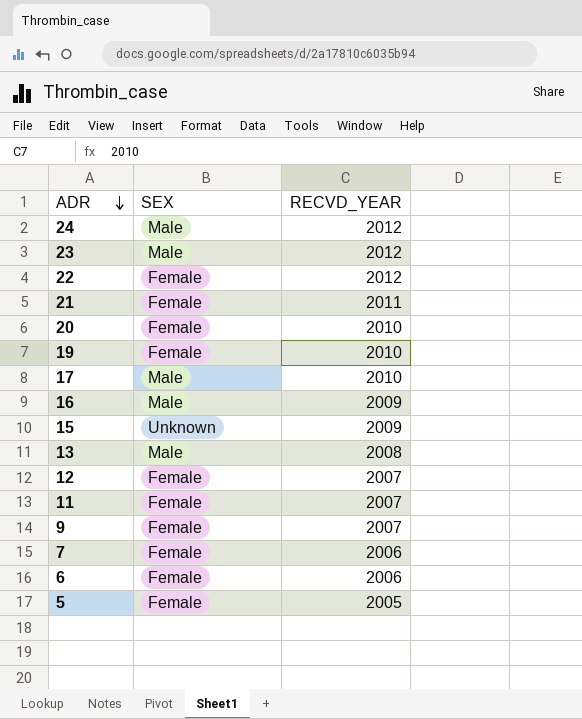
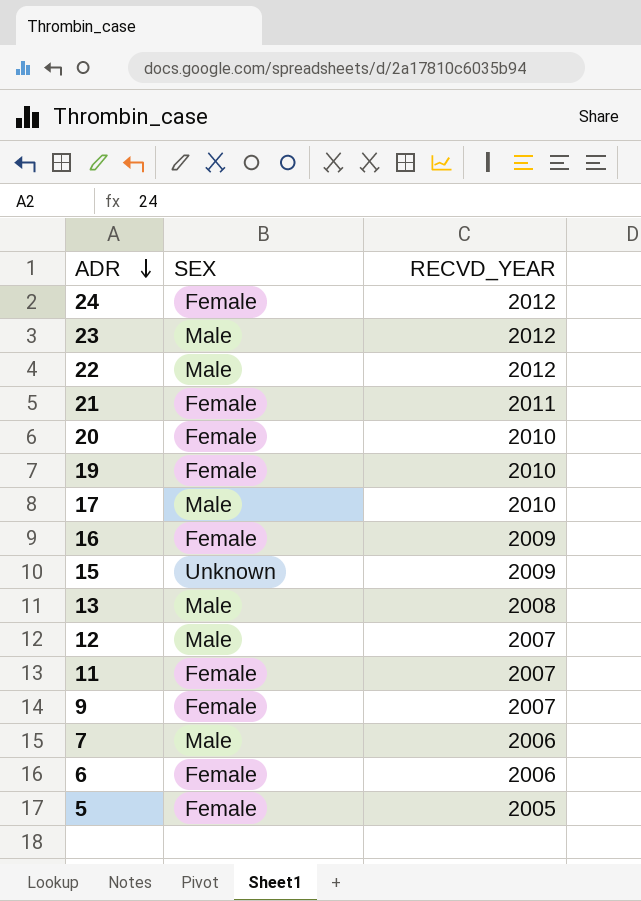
24 | SEX: Male -> Female
22 | SEX: Female -> Male
16 | SEX: Male -> Female
12 | SEX: Female -> Male
7 | SEX: Female -> Male

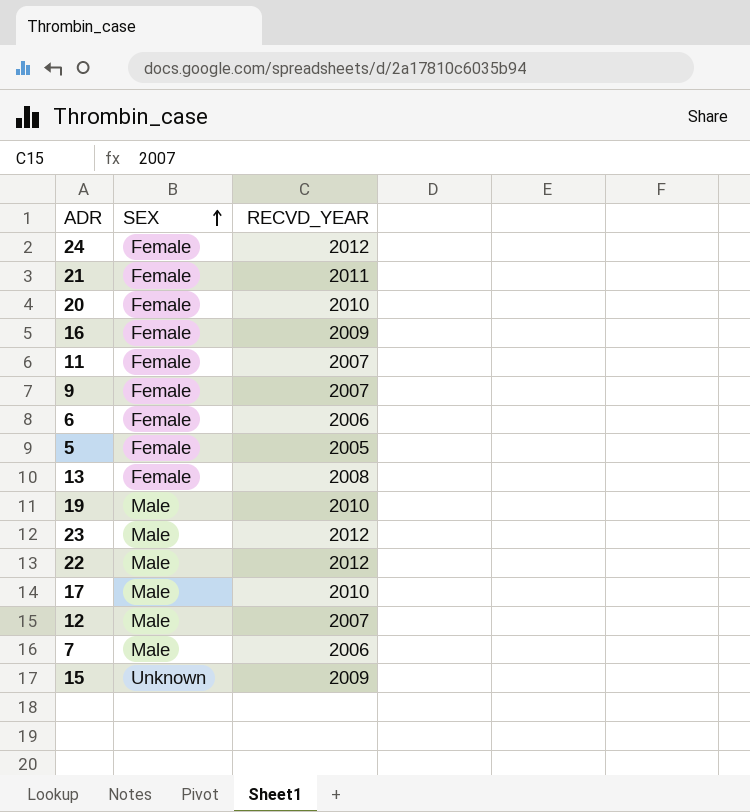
row order: ADR descending -> SEX ascending
13 | SEX: Male -> Female
19 | SEX: Female -> Male

